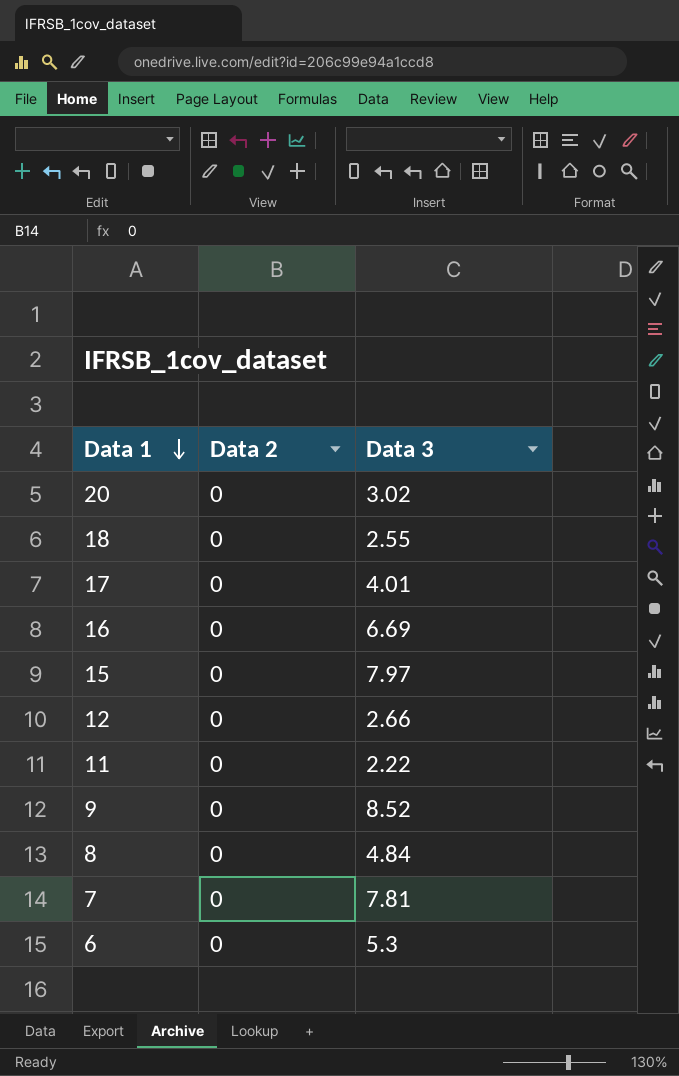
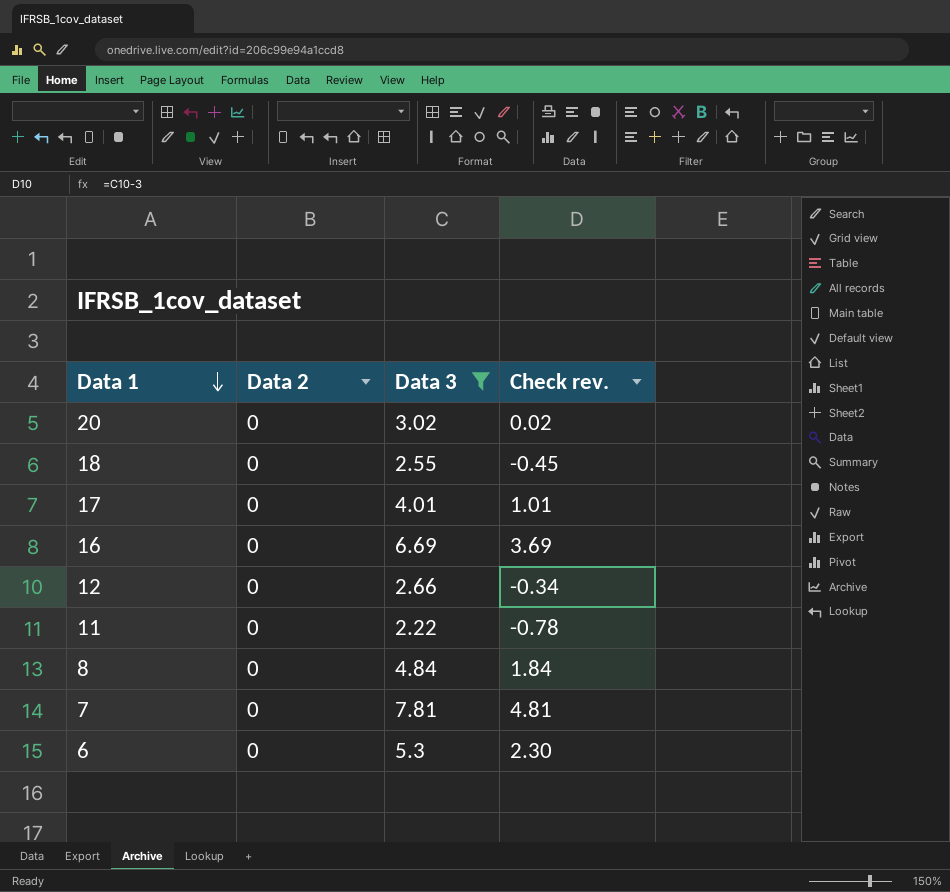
filter: none -> Data 3 <= 7.81
column Check rev. | formula: none -> [Data 3] - 3

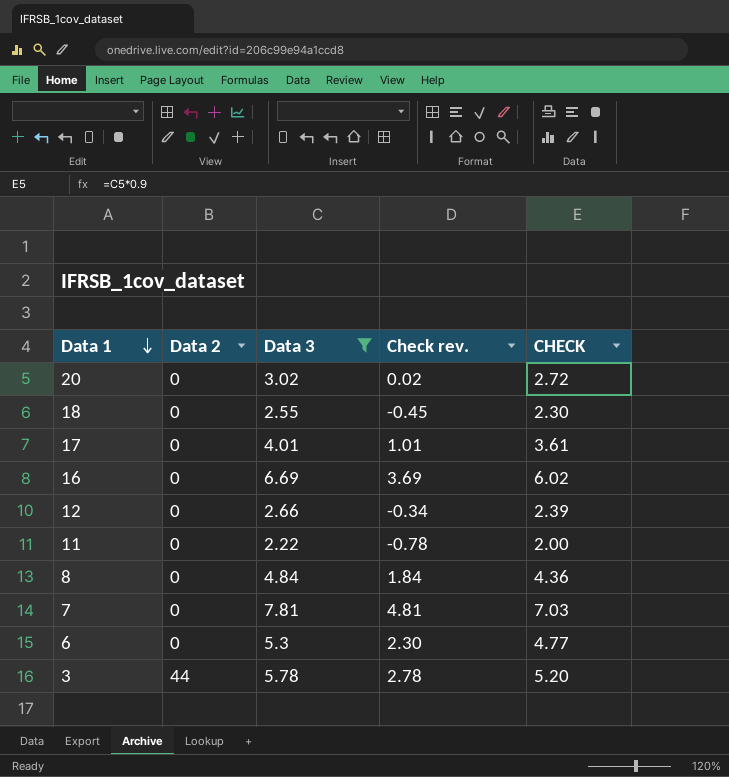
column CHECK | formula: none -> [Data 3] * 0.9
row 3: none -> 44 | 5.78 | 2.78 | 5.20

